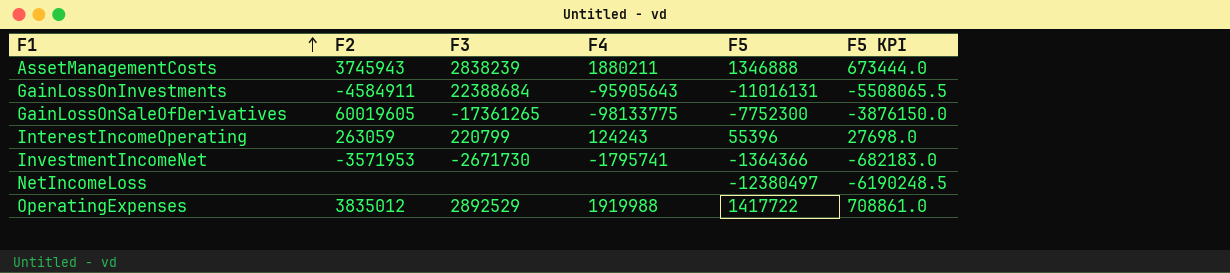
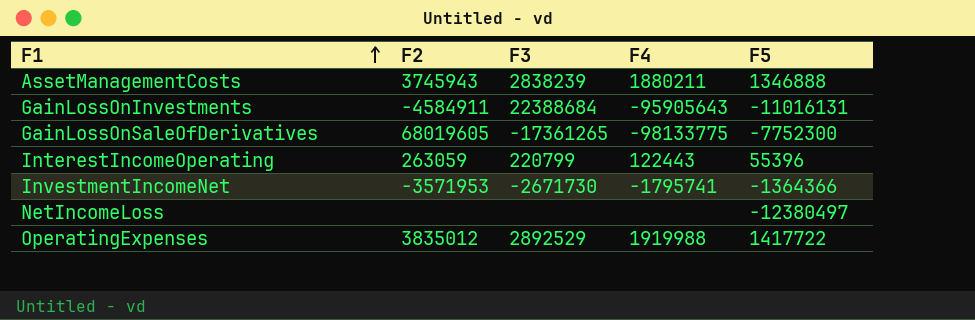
column F5 KPI | formula: [F5] * 0.5 -> none
GainLossOnSaleOfDerivatives | F2: 60019605 -> 68019605
InterestIncomeOperating | F4: 124243 -> 122443

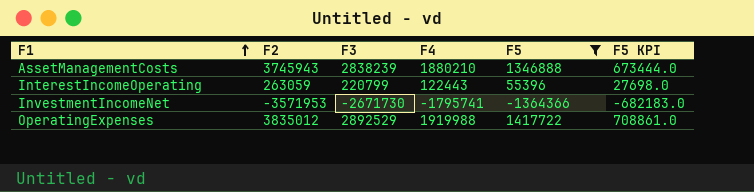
filter: none -> F5 >= -1364366
column F5 KPI | formula: none -> [F5] * 0.5
AssetManagementCosts | F4: 1880211 -> 1880210

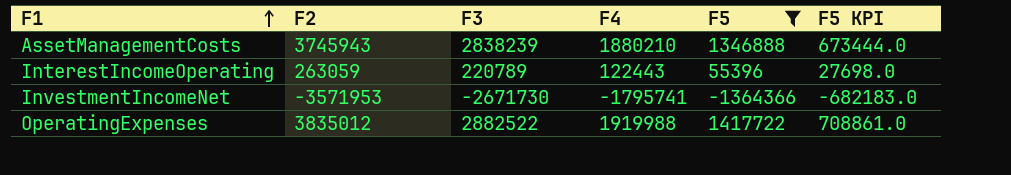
InterestIncomeOperating | F3: 220799 -> 220789
OperatingExpenses | F3: 2892529 -> 2882522

